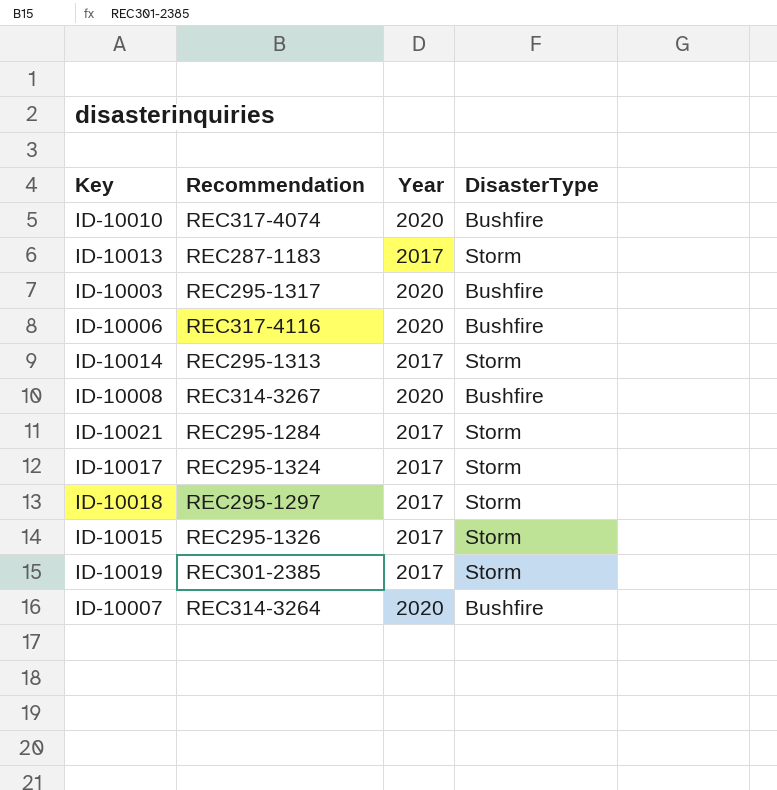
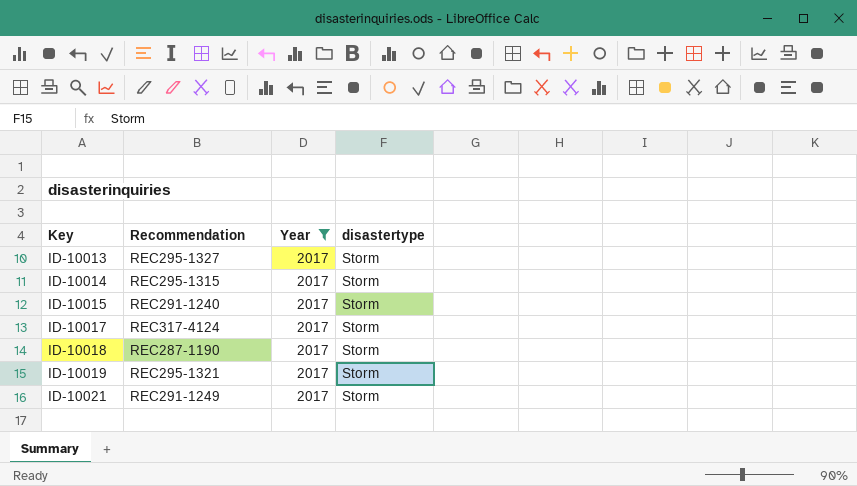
filter: none -> Year = 2017
row order: none -> Key ascending
column name: DisasterType -> disastertype
ID-10013 | Recommendation: REC287-1183 -> REC295-1327
ID-10014 | Recommendation: REC295-1313 -> REC295-1315
ID-10015 | Recommendation: REC295-1326 -> REC291-1240
ID-10017 | Recommendation: REC295-1324 -> REC317-4124
ID-10018 | Recommendation: REC295-1297 -> REC287-1190
ID-10019 | Recommendation: REC301-2385 -> REC295-1321
ID-10021 | Recommendation: REC295-1284 -> REC291-1249

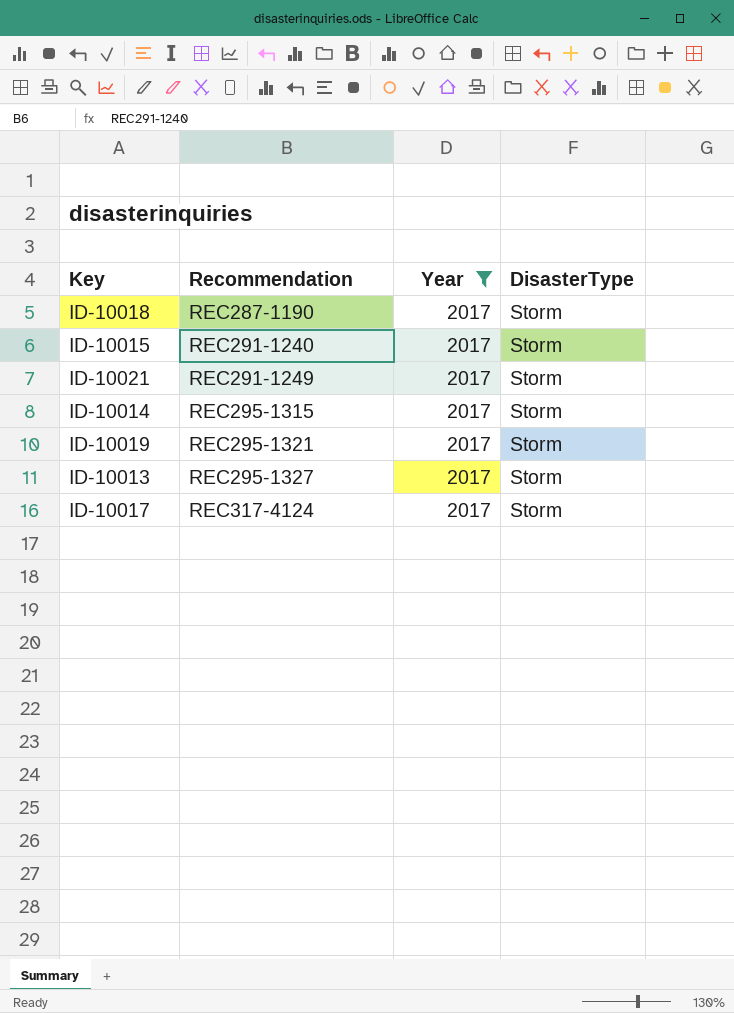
row order: Key ascending -> Recommendation ascending
column name: disastertype -> DisasterType

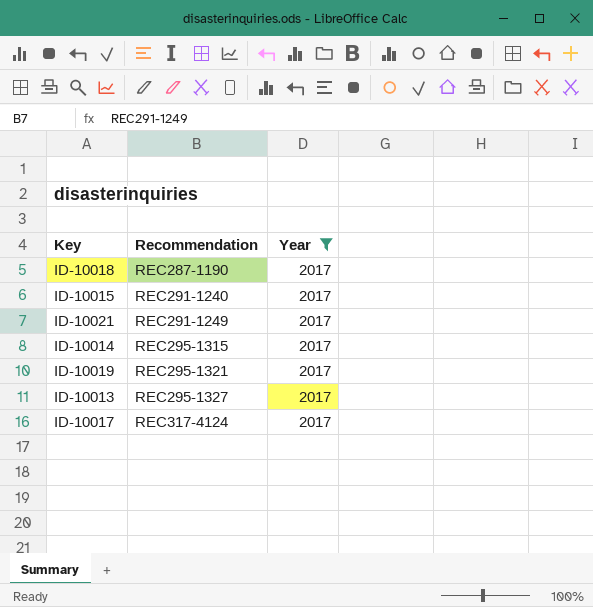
column DisasterType | position: 4 -> none

